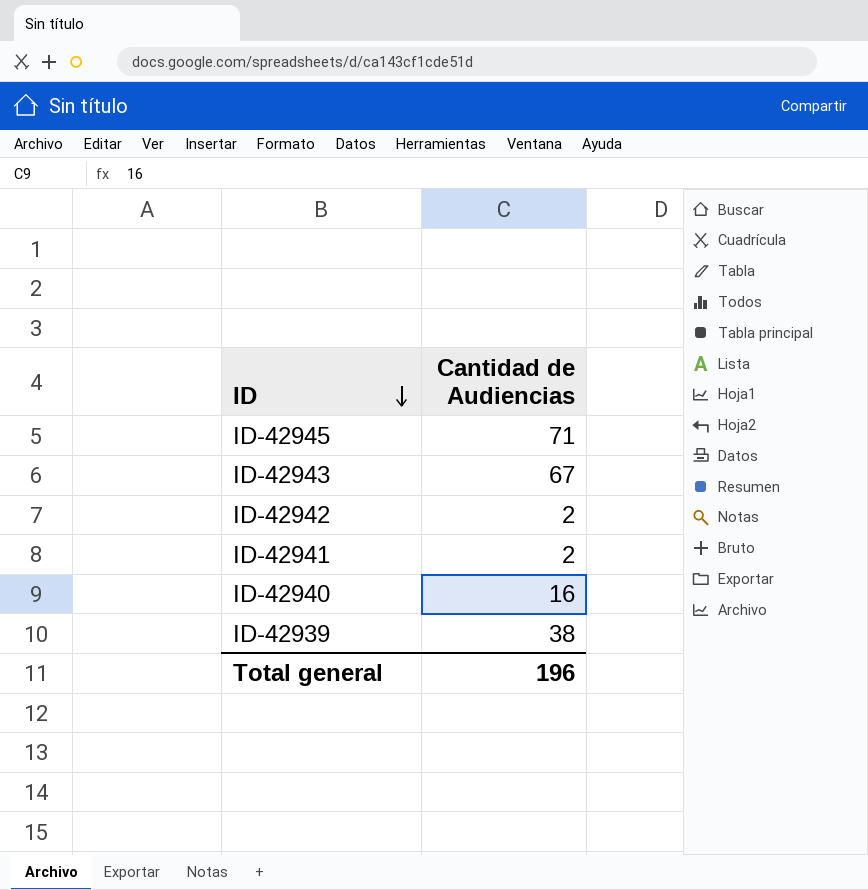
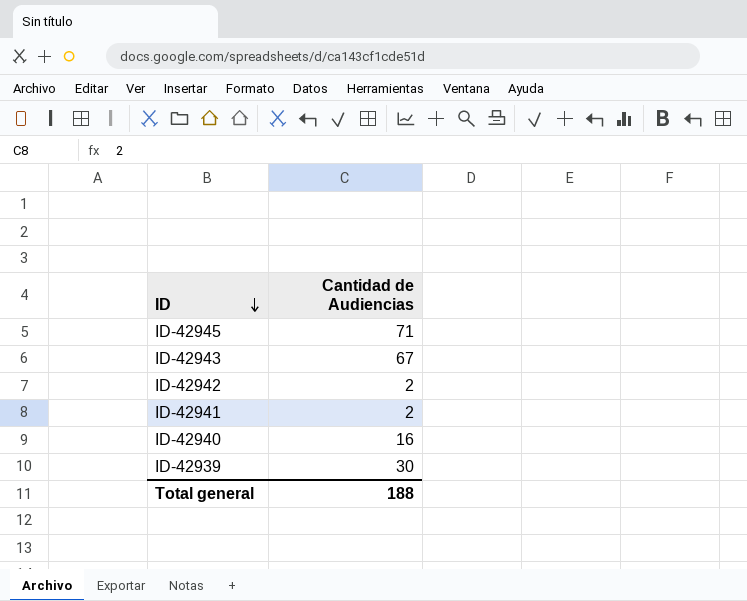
ID-42939 | Cantidad de Audiencias: 38 -> 30
Total general | Cantidad de Audiencias: 196 -> 188

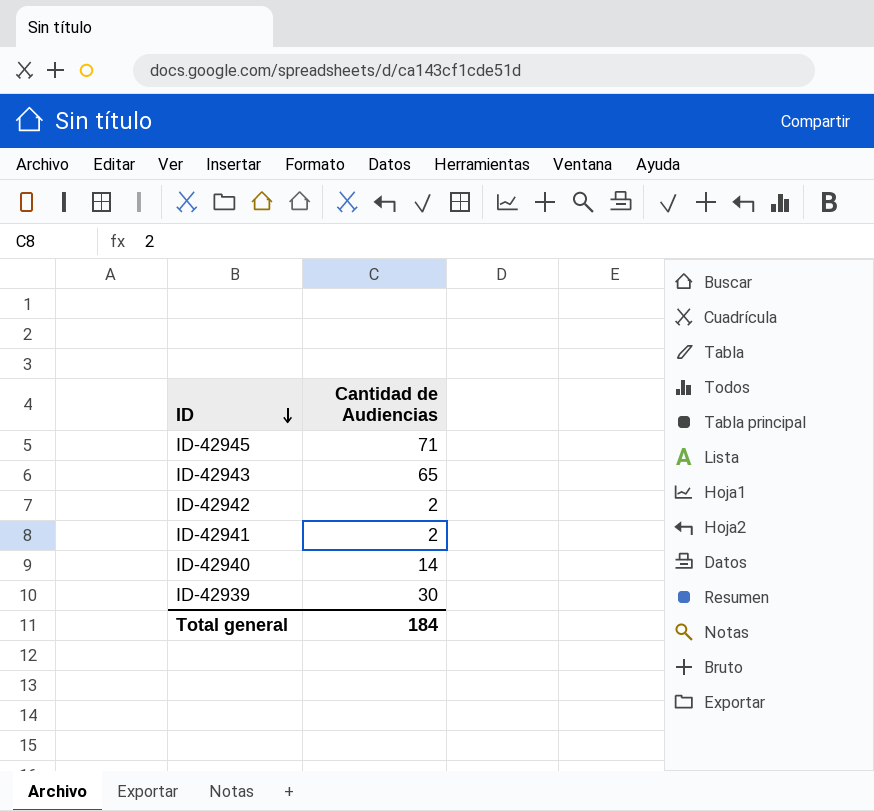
ID-42943 | Cantidad de Audiencias: 67 -> 65
ID-42940 | Cantidad de Audiencias: 16 -> 14
Total general | Cantidad de Audiencias: 188 -> 184

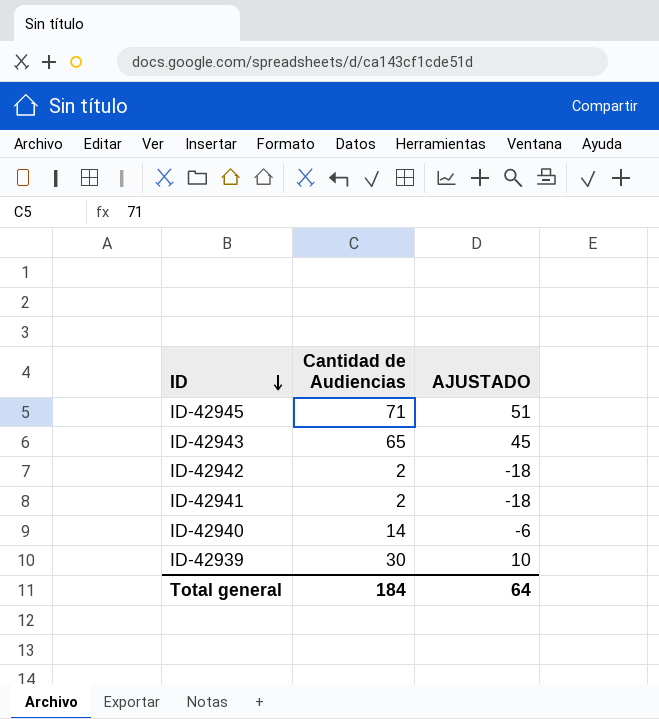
column AJUSTADO | formula: none -> [Cantidad de Audiencias] - 20

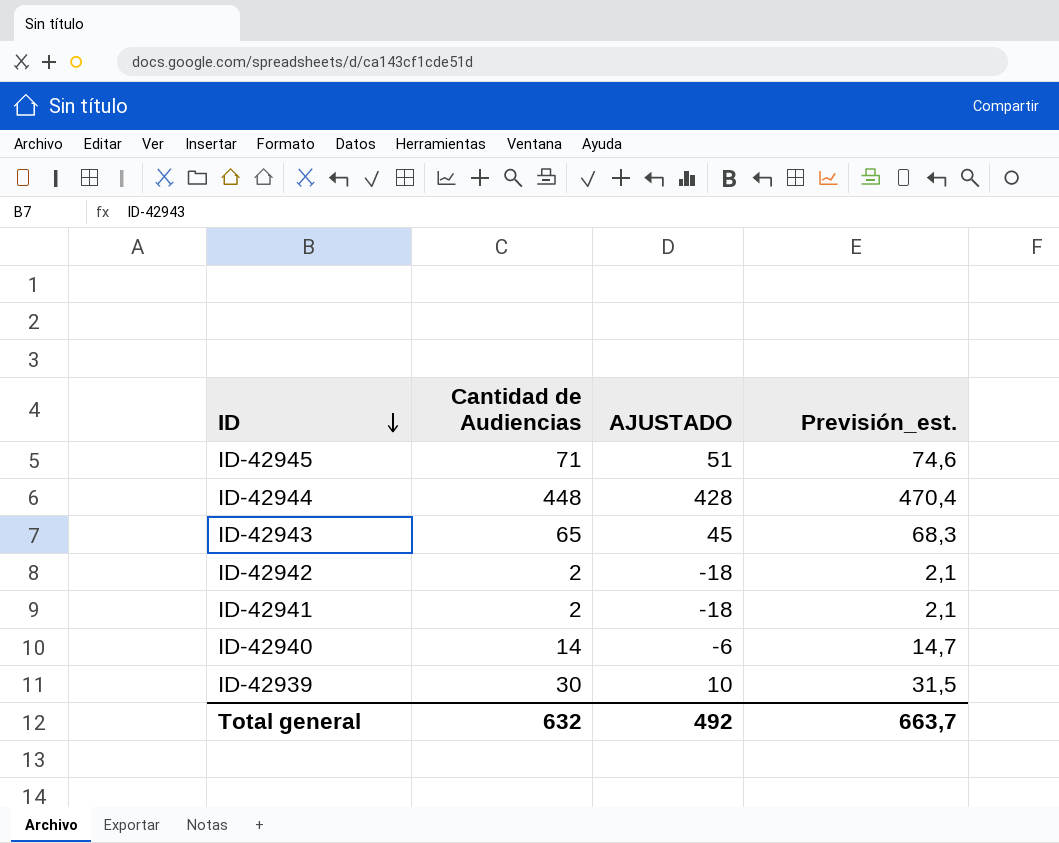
column Previsión_est. | formula: none -> [Cantidad de Audiencias] * 1,05
row ID-42944: none -> 448 | 428 | 470,4
Total general | Cantidad de Audiencias: 184 -> 632
Total general | AJUSTADO: 64 -> 492

